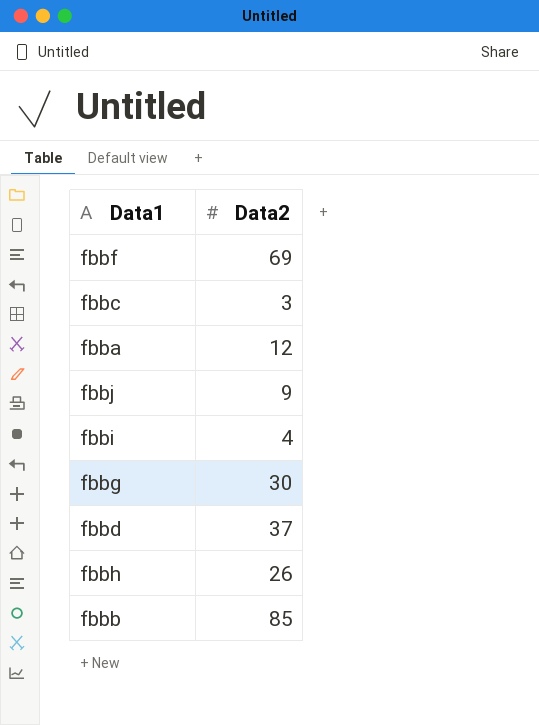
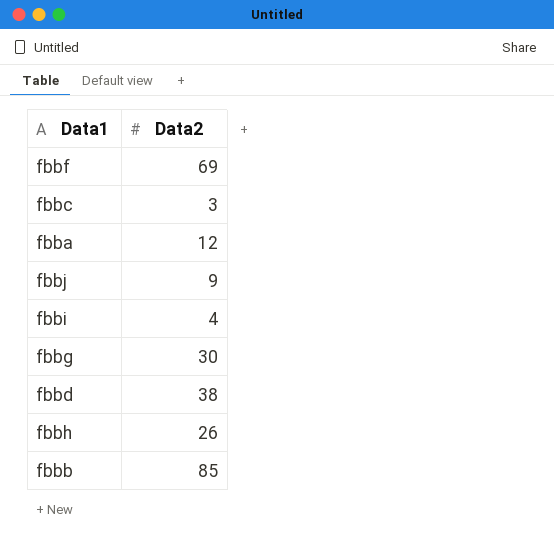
fbbd | Data2: 37 -> 38

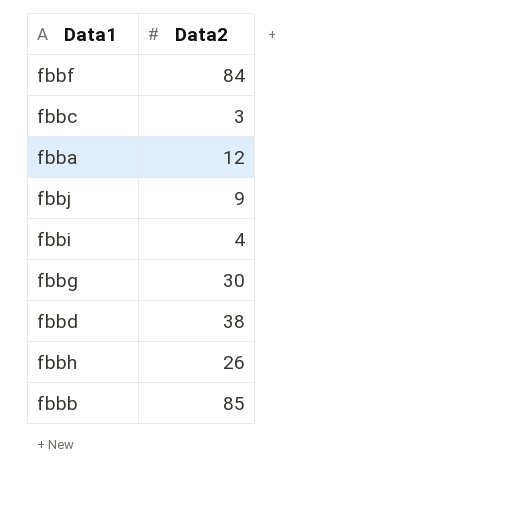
fbbf | Data2: 69 -> 84

